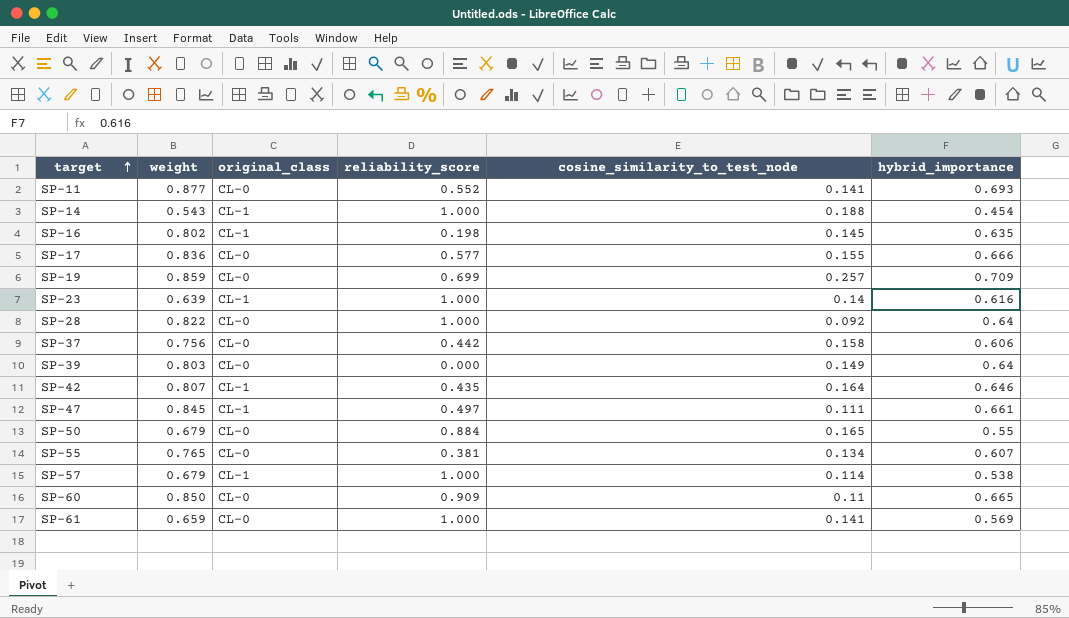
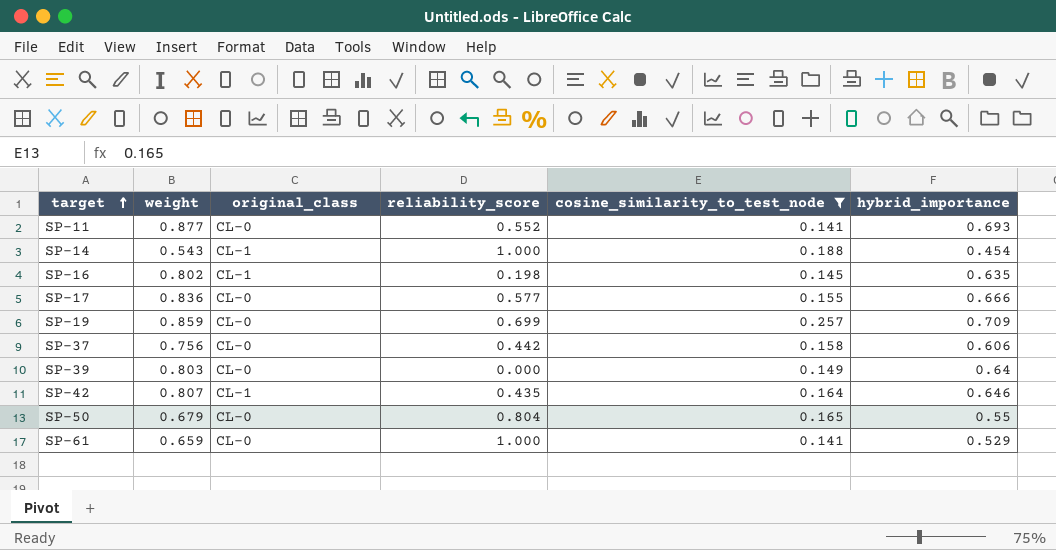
filter: none -> cosine_similarity_to_test_node >= 0.141
SP-50 | reliability_score: 0.884 -> 0.804
SP-61 | hybrid_importance: 0.569 -> 0.529

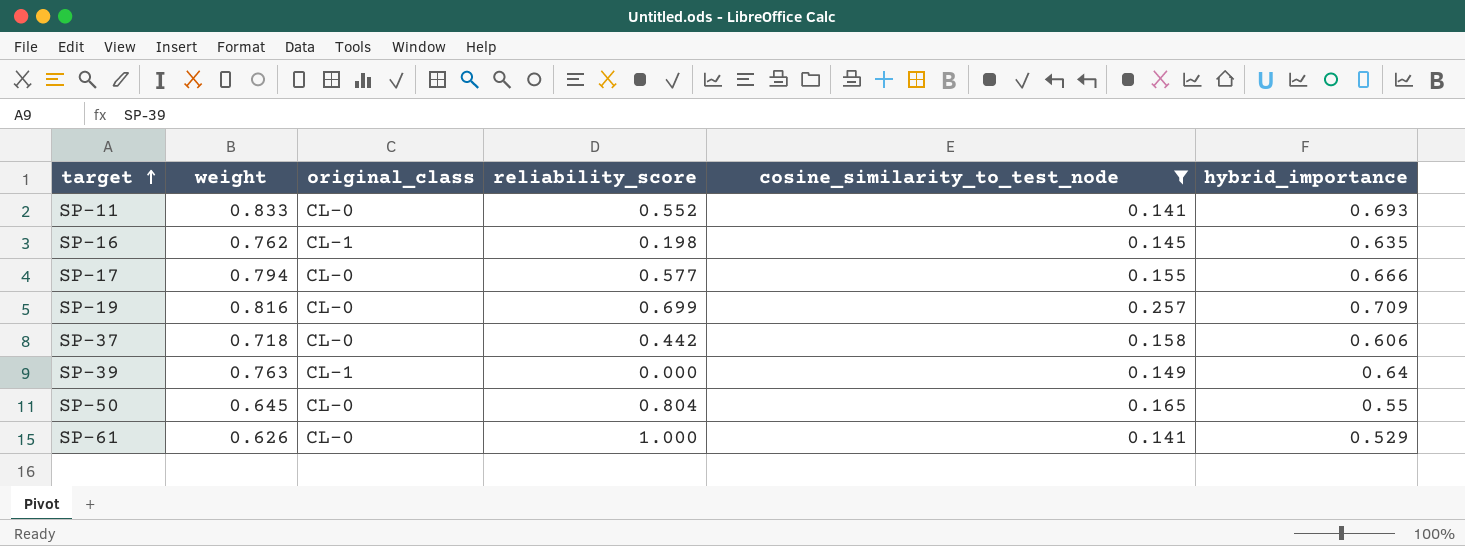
row SP-14: 0.543 | CL-1 | 1.000 | 0.188 | 0.454 -> none
row SP-42: 0.807 | CL-1 | 0.435 | 0.164 | 0.646 -> none
SP-11 | weight: 0.877 -> 0.833
SP-16 | weight: 0.802 -> 0.762
SP-17 | weight: 0.836 -> 0.794
SP-19 | weight: 0.859 -> 0.816
SP-37 | weight: 0.756 -> 0.718
SP-39 | weight: 0.803 -> 0.763
SP-39 | original_class: CL-0 -> CL-1
SP-50 | weight: 0.679 -> 0.645
SP-61 | weight: 0.659 -> 0.626

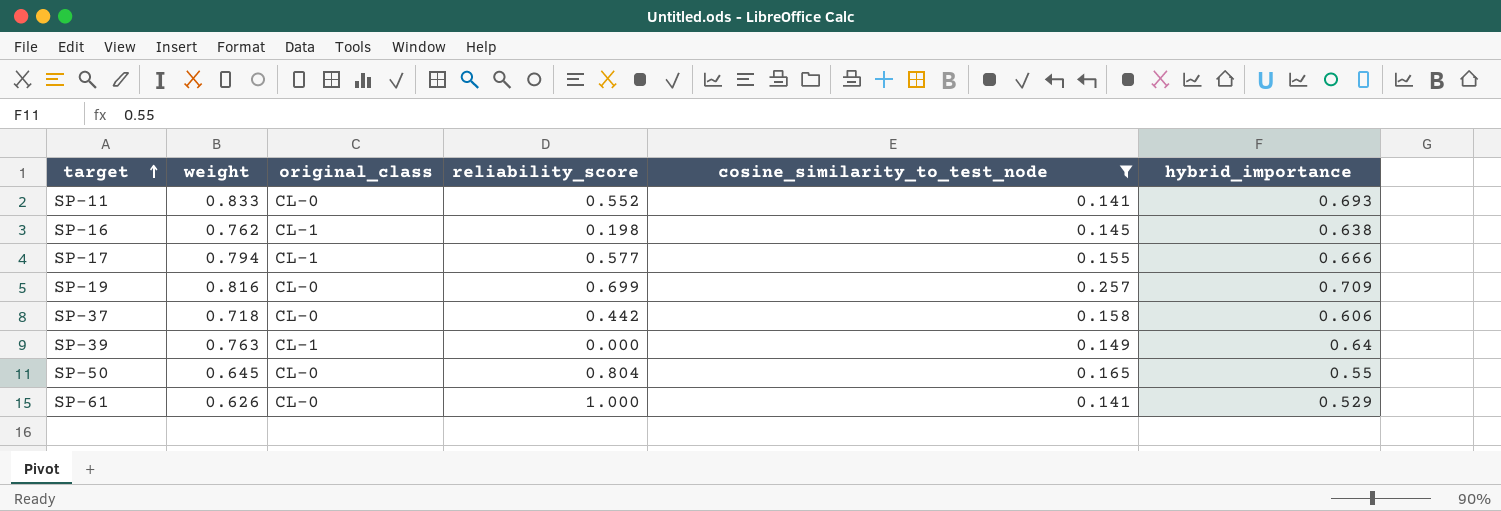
SP-16 | hybrid_importance: 0.635 -> 0.638
SP-17 | original_class: CL-0 -> CL-1

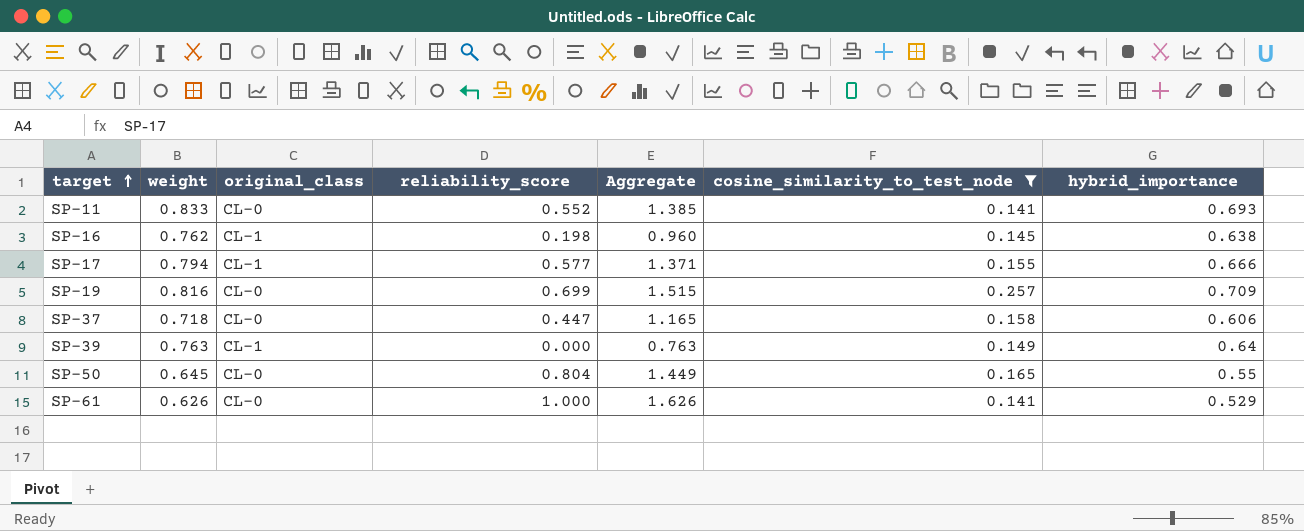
column Aggregate | formula: none -> [weight] + [reliability_score]
SP-37 | reliability_score: 0.442 -> 0.447

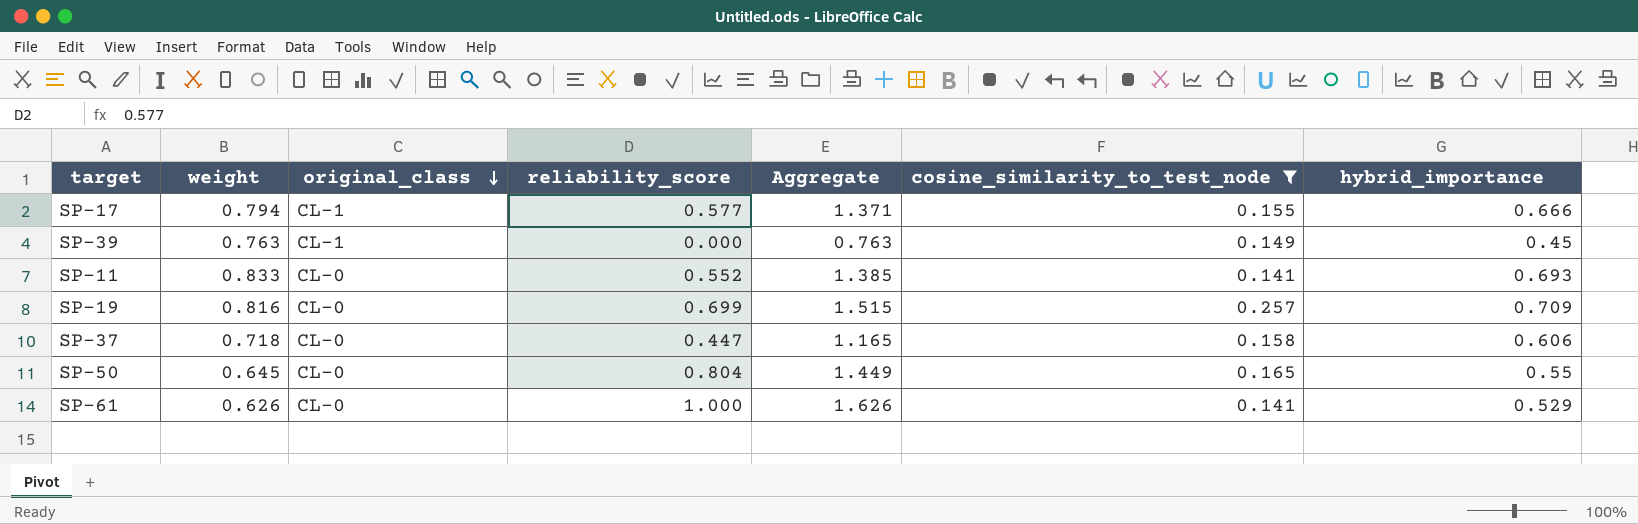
row order: target ascending -> original_class descending
row SP-16: 0.762 | CL-1 | 0.198 | 0.960 | 0.145 | 0.638 -> none
SP-39 | hybrid_importance: 0.64 -> 0.45

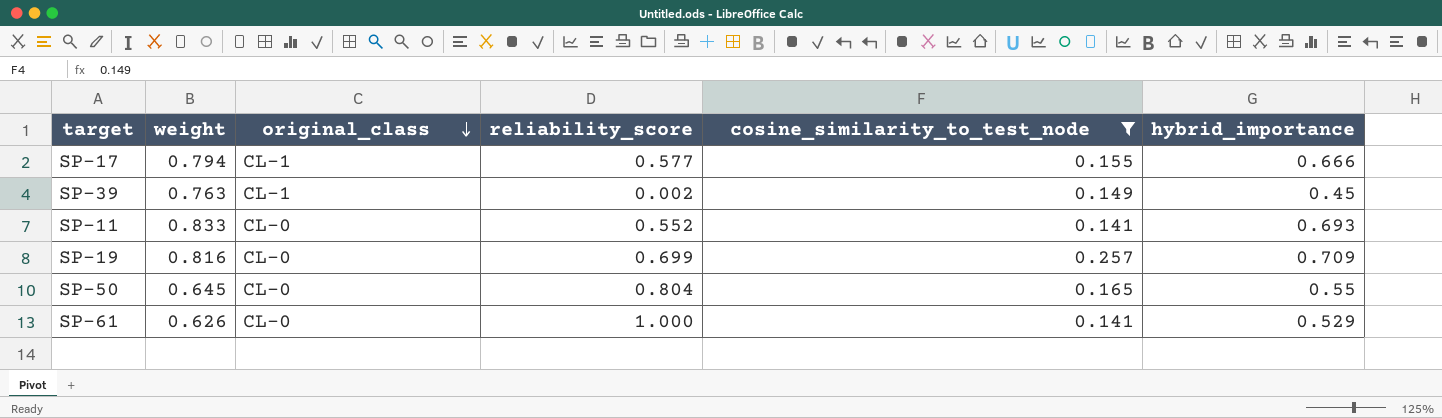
column Aggregate | formula: [weight] + [reliability_score] -> none
row SP-37: 0.718 | CL-0 | 0.447 | 1.165 | 0.158 | 0.606 -> none
SP-39 | reliability_score: 0.000 -> 0.002

